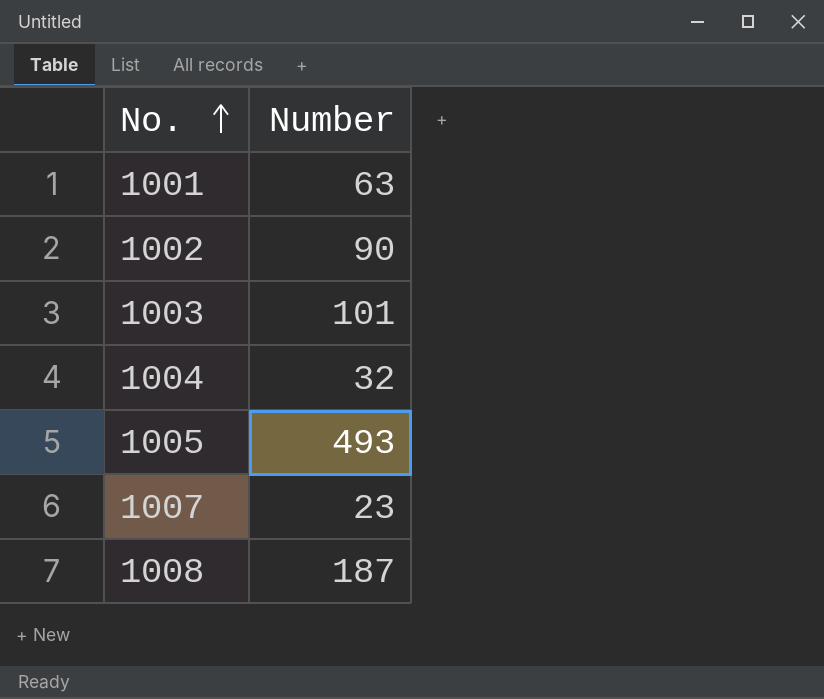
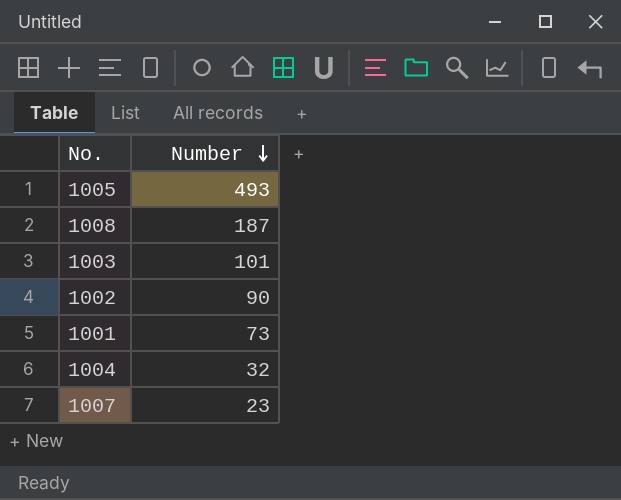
row order: No. ascending -> Number descending
1001 | Number: 63 -> 73

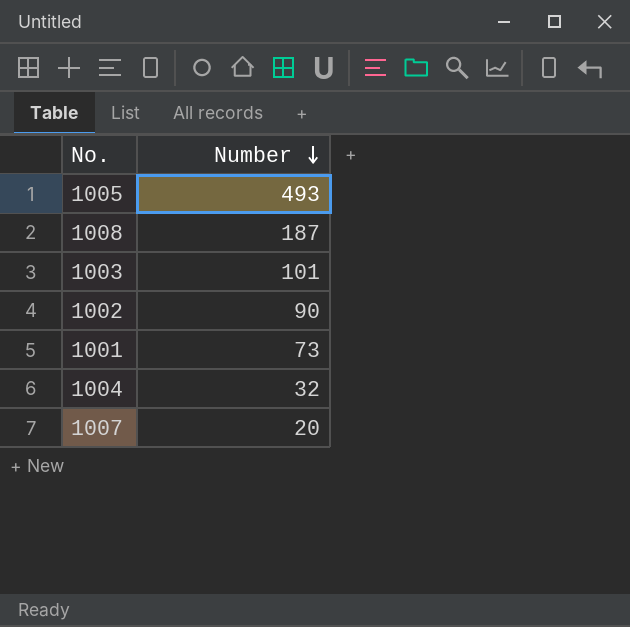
1007 | Number: 23 -> 20

